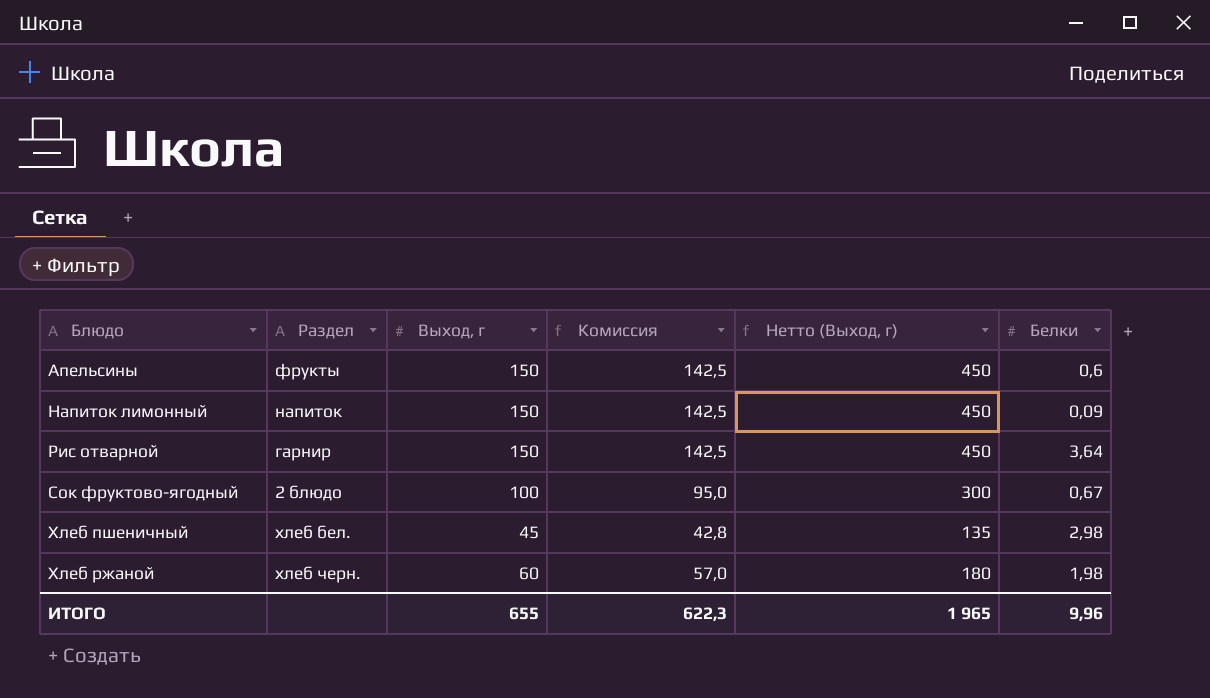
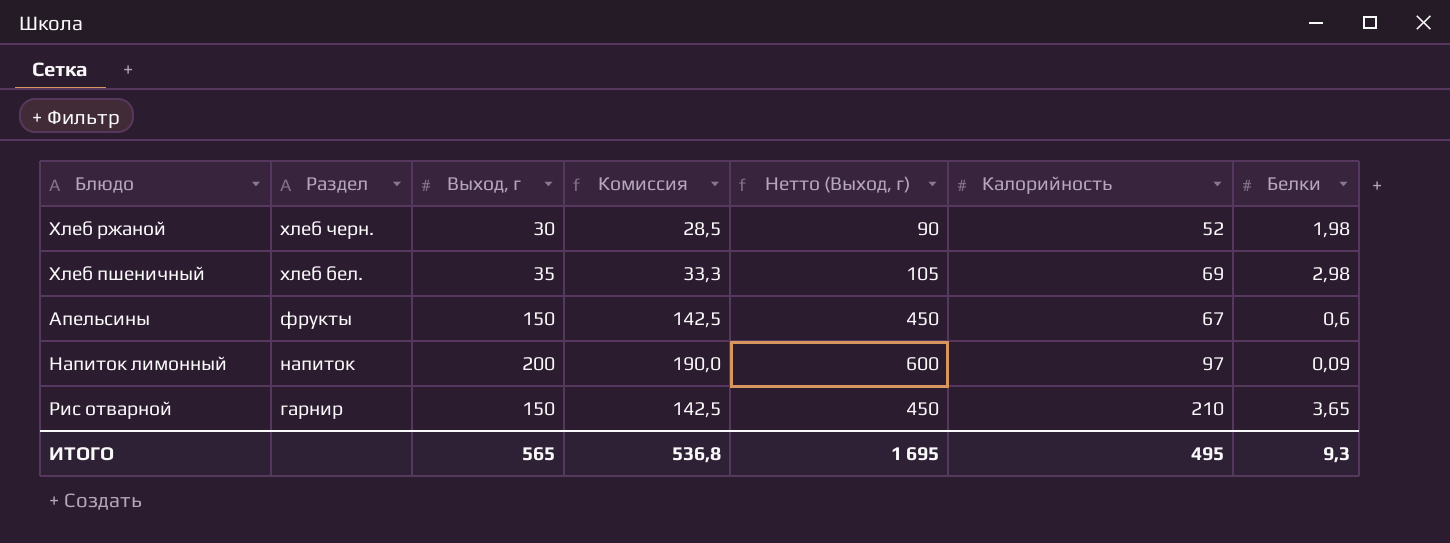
row order: Блюдо ascending -> Раздел descending
column Калорийность | position: none -> 6
row Сок фруктово-ягодный: 2 блюдо | 100 | 95,0 | 300 | 0,67 -> none
Хлеб ржаной | Выход, г: 60 -> 30
Хлеб ржаной | Комиссия: 57,0 -> 28,5
Хлеб ржаной | Нетто (Выход, г): 180 -> 90
Хлеб пшеничный | Выход, г: 45 -> 35
Хлеб пшеничный | Комиссия: 42,8 -> 33,3
Хлеб пшеничный | Нетто (Выход, г): 135 -> 105
Напиток лимонный | Выход, г: 150 -> 200
Напиток лимонный | Комиссия: 142,5 -> 190,0
Напиток лимонный | Нетто (Выход, г): 450 -> 600
Рис отварной | Белки: 3,64 -> 3,65
ИТОГО | Выход, г: 655 -> 565
ИТОГО | Комиссия: 622,3 -> 536,8
ИТОГО | Нетто (Выход, г): 1 965 -> 1 695
ИТОГО | Белки: 9,96 -> 9,3

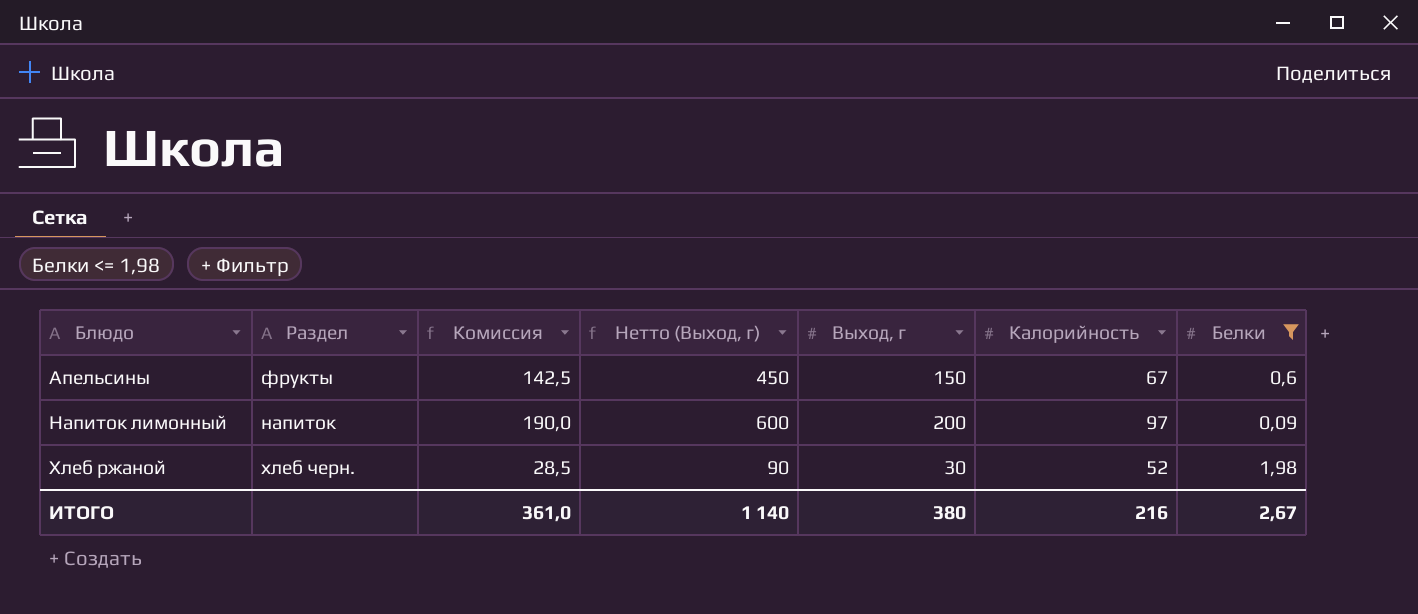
filter: none -> Белки <= 1,98
row order: Раздел descending -> Блюдо ascending
column Выход, г | position: 3 -> 5
ИТОГО | Комиссия: 536,8 -> 361,0
ИТОГО | Нетто (Выход, г): 1 695 -> 1 140
ИТОГО | Выход, г: 565 -> 380
ИТОГО | Калорийность: 495 -> 216
ИТОГО | Белки: 9,3 -> 2,67

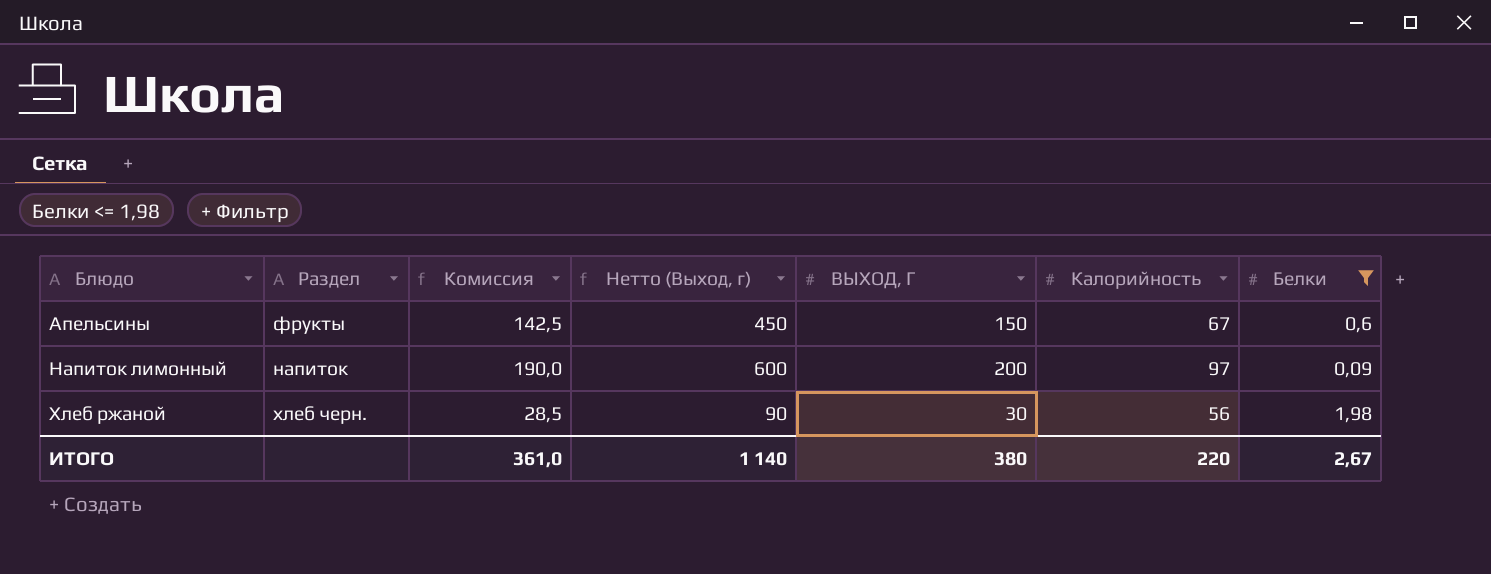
column name: Выход, г -> ВЫХОД, Г
Хлеб ржаной | Калорийность: 52 -> 56
ИТОГО | Калорийность: 216 -> 220

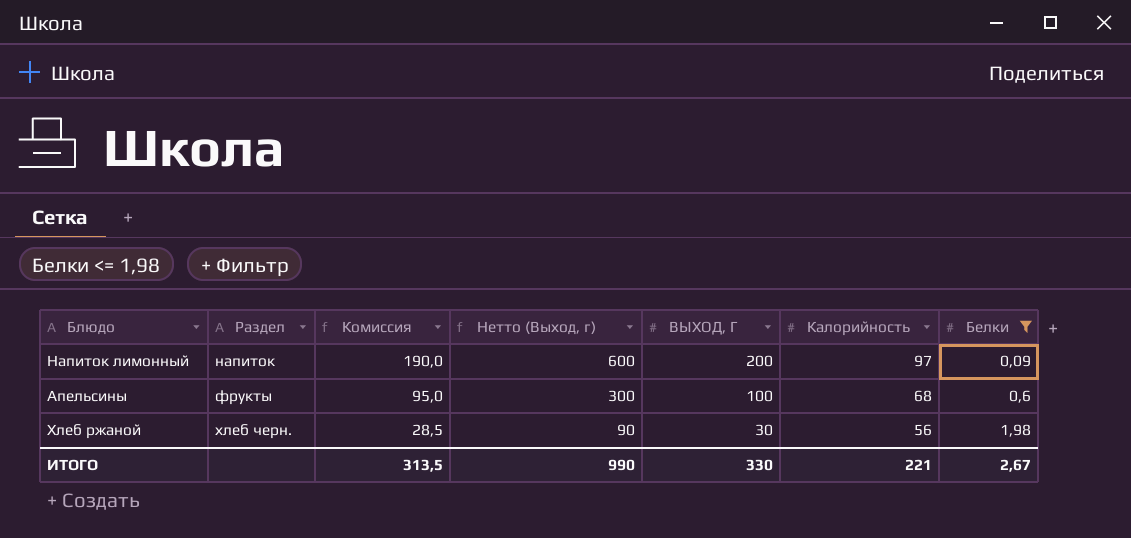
row order: Блюдо ascending -> Раздел ascending
Апельсины | Комиссия: 142,5 -> 95,0
Апельсины | Нетто (Выход, г): 450 -> 300
Апельсины | ВЫХОД, Г: 150 -> 100
Апельсины | Калорийность: 67 -> 68
ИТОГО | Комиссия: 361,0 -> 313,5
ИТОГО | Нетто (Выход, г): 1 140 -> 990
ИТОГО | ВЫХОД, Г: 380 -> 330
ИТОГО | Калорийность: 220 -> 221

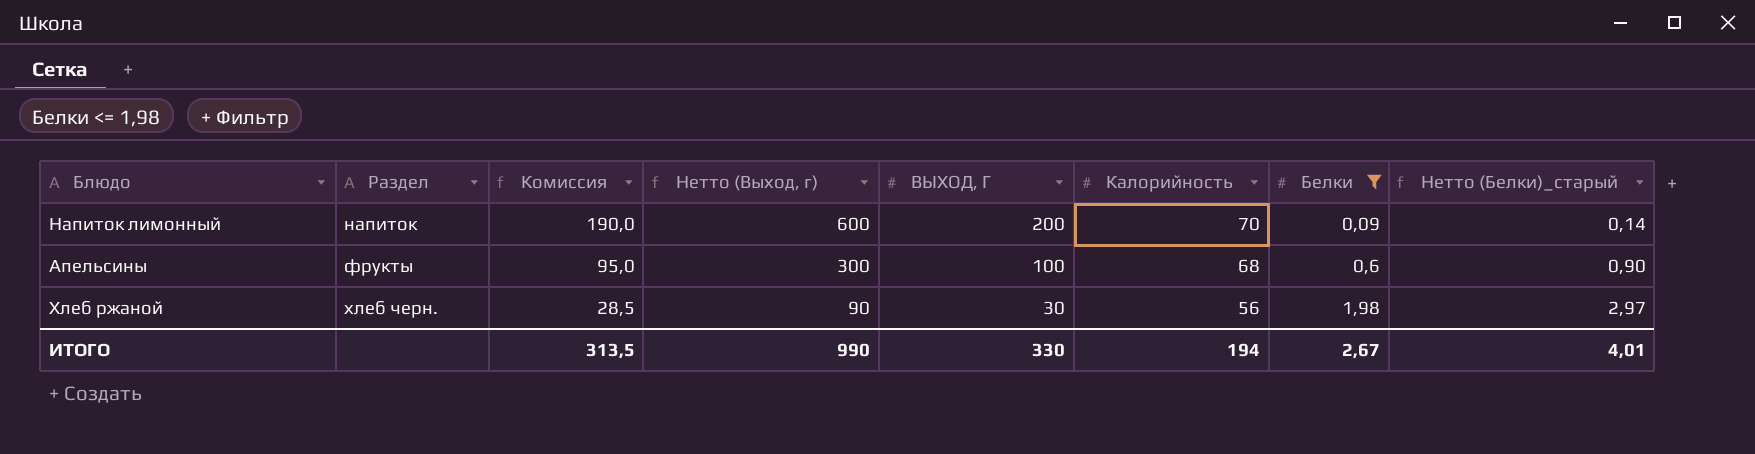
column Нетто (Белки)_старый | formula: none -> [Белки] * 1,5
Напиток лимонный | Калорийность: 97 -> 70
ИТОГО | Калорийность: 221 -> 194

